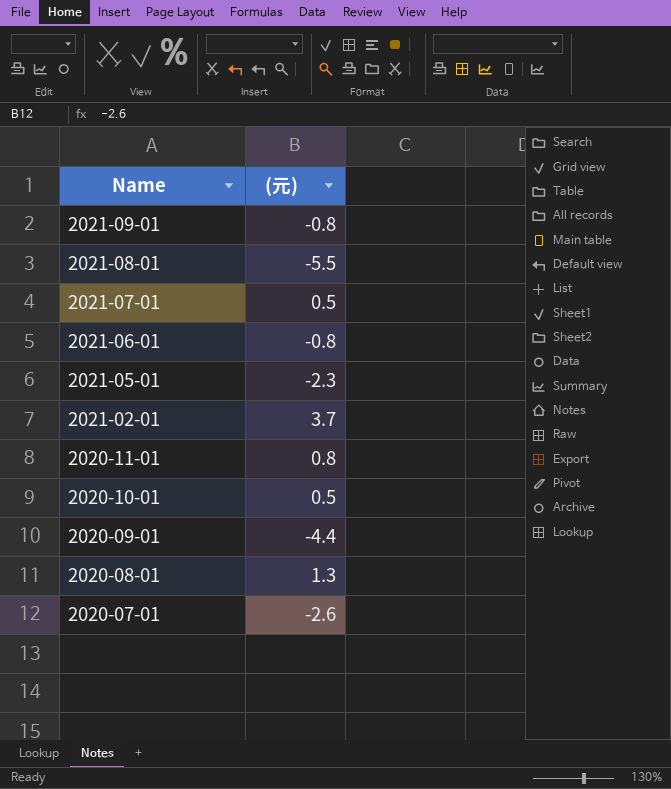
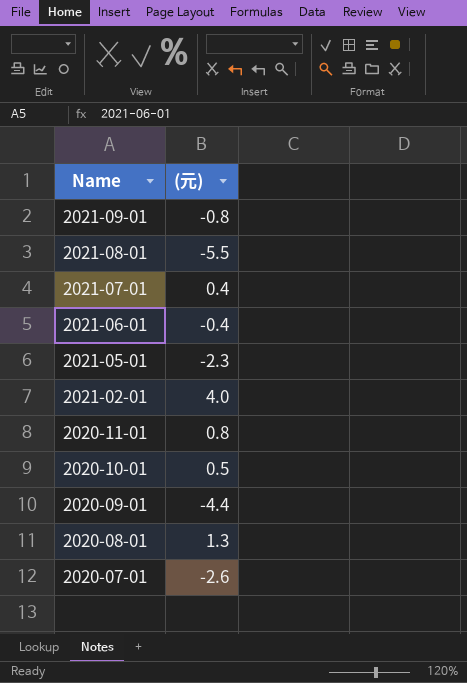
2021-07-01 | (元): 0.5 -> 0.4
2021-06-01 | (元): -0.8 -> -0.4
2021-02-01 | (元): 3.7 -> 4.0

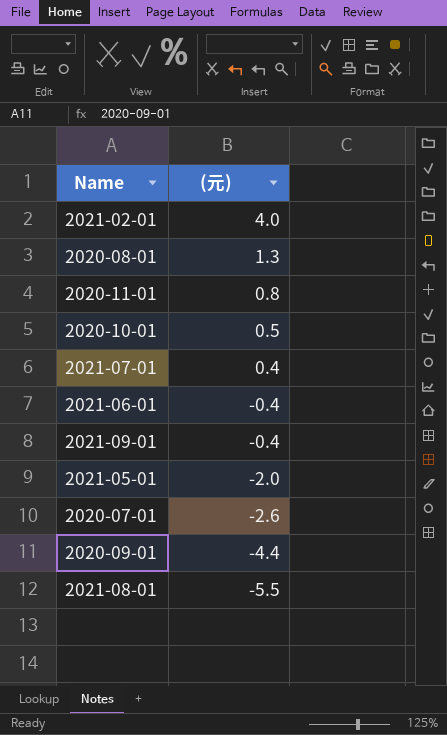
row order: Name descending -> (元) descending
2021-09-01 | (元): -0.8 -> -0.4
2021-05-01 | (元): -2.3 -> -2.0

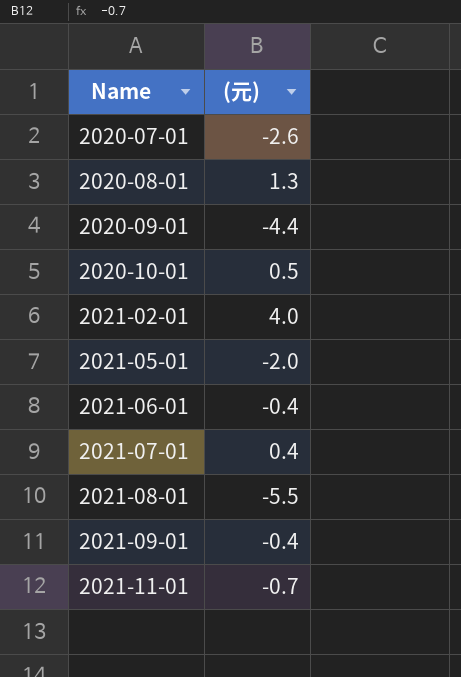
row order: (元) descending -> Name ascending
row 2020-11-01: 0.8 -> none
row 2021-11-01: none -> -0.7

